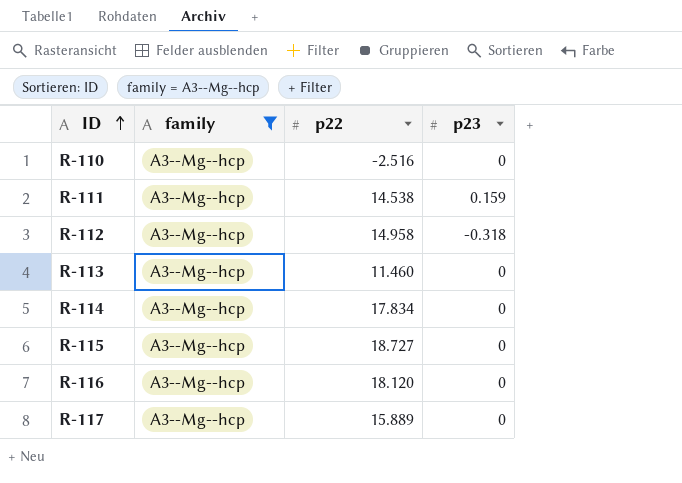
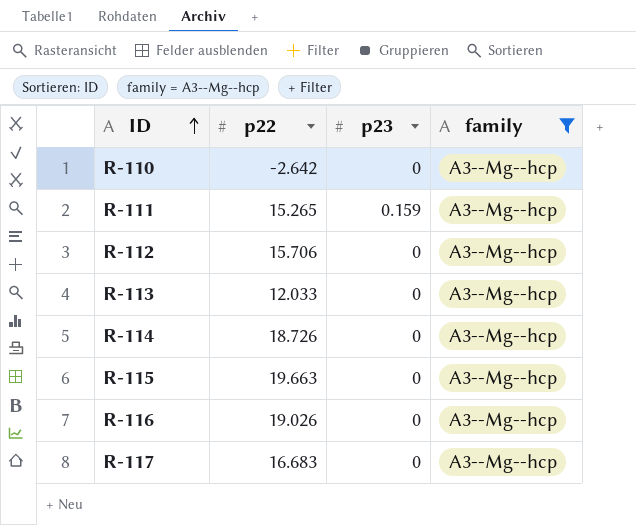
column family | position: 2 -> 4
R-110 | p22: -2.516 -> -2.642
R-111 | p22: 14.538 -> 15.265
R-112 | p22: 14.958 -> 15.706
R-112 | p23: -0.318 -> 0
R-113 | p22: 11.460 -> 12.033
R-114 | p22: 17.834 -> 18.726
R-115 | p22: 18.727 -> 19.663
R-116 | p22: 18.120 -> 19.026
R-117 | p22: 15.889 -> 16.683

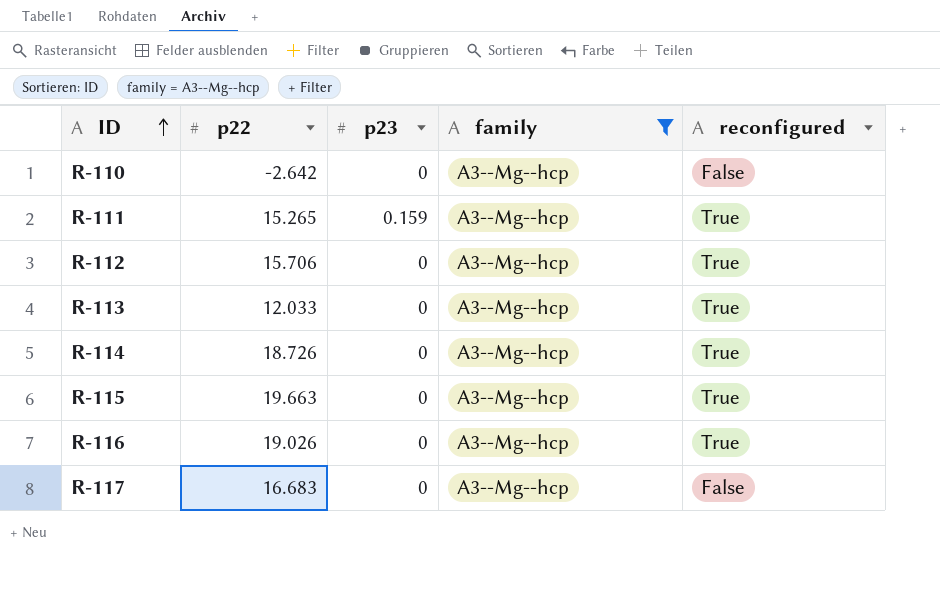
column reconfigured | position: none -> 5

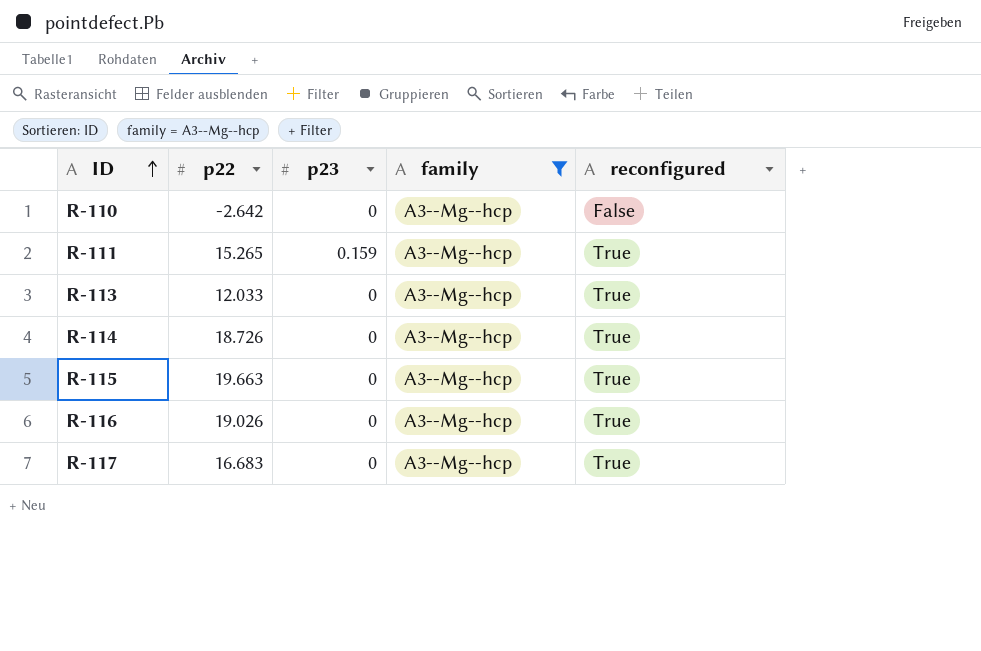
row R-112: 15.706 | 0 | A3--Mg--hcp | True -> none
R-117 | reconfigured: False -> True

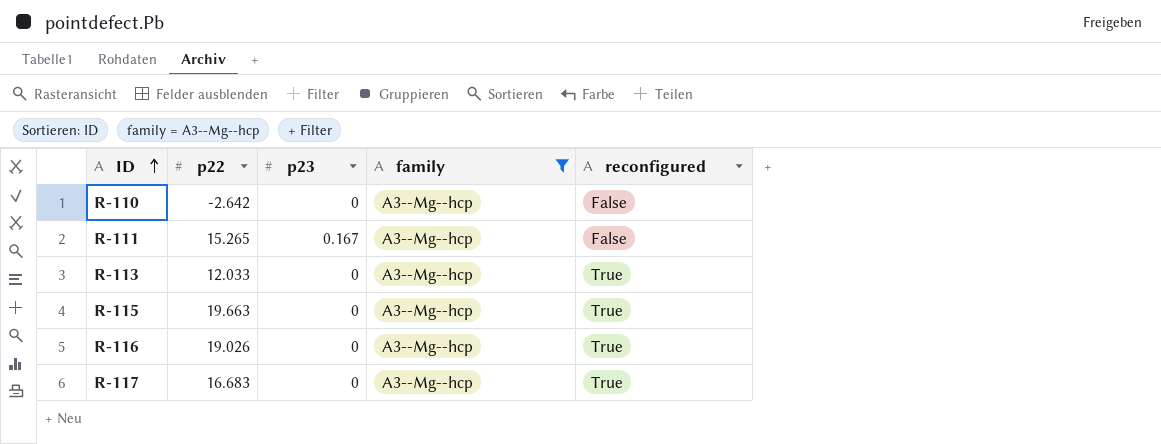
row R-114: 18.726 | 0 | A3--Mg--hcp | True -> none
R-111 | p23: 0.159 -> 0.167
R-111 | reconfigured: True -> False

